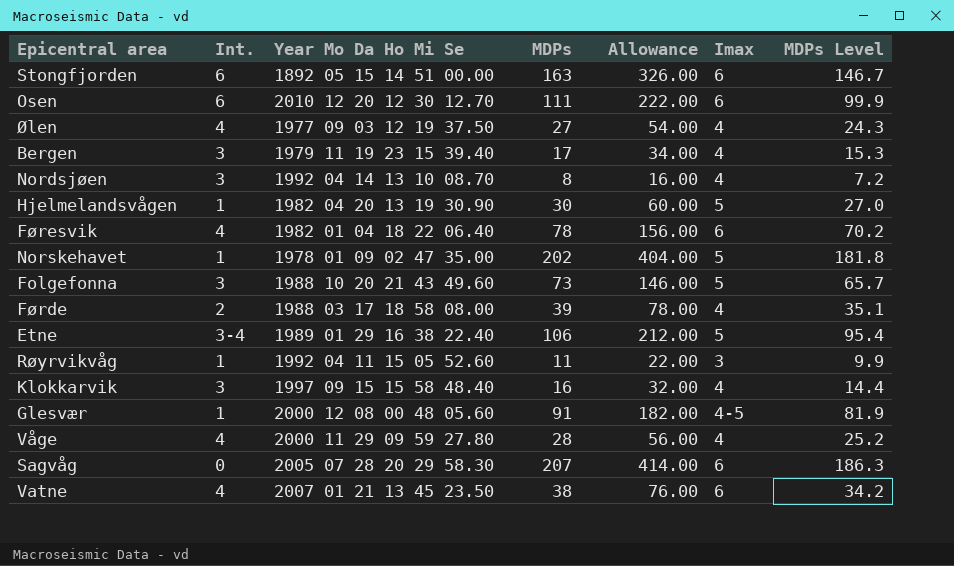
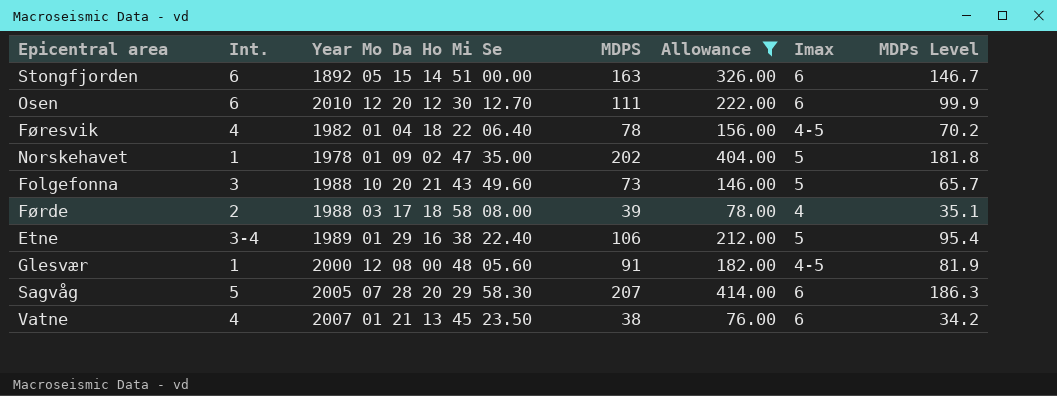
filter: none -> Allowance >= 76.00
column name: MDPs -> MDPS
Føresvik | Imax: 6 -> 4-5
Sagvåg | Int.: 0 -> 5

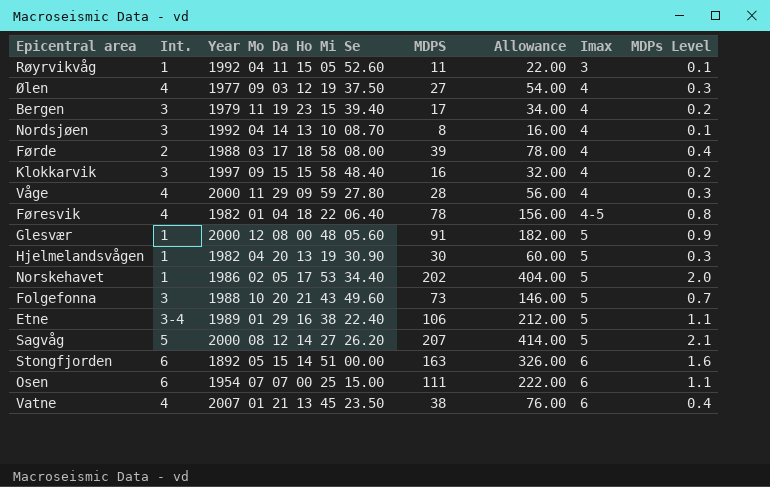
filter: Allowance >= 76.00 -> none
row order: none -> Imax ascending
column MDPs Level | formula: [MDPS] * 0.9 -> [MDPS] * 0.01
Glesvær | Imax: 4-5 -> 5
Norskehavet | Year Mo Da Ho Mi Se: 1978 01 09 02 47 35.00 -> 1986 02 05 17 53 34.40
Sagvåg | Year Mo Da Ho Mi Se: 2005 07 28 20 29 58.30 -> 2000 08 12 14 27 26.20
Sagvåg | Imax: 6 -> 5
Osen | Year Mo Da Ho Mi Se: 2010 12 20 12 30 12.70 -> 1954 07 07 00 25 15.00

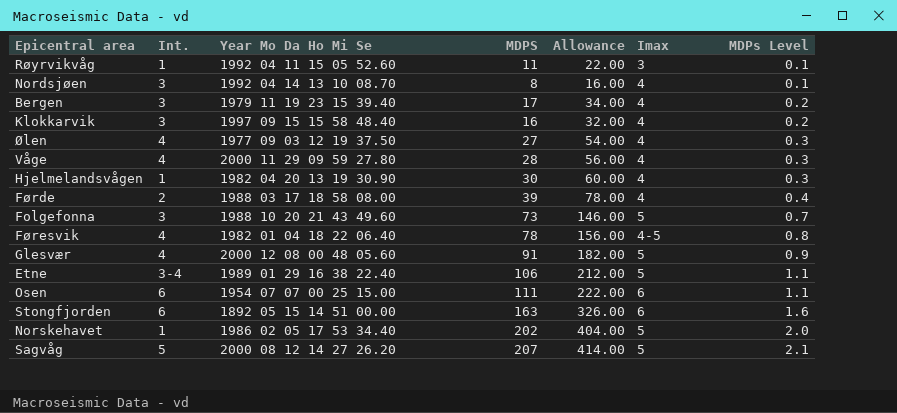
row order: Imax ascending -> MDPs Level ascending
row Vatne: 4 | 2007 01 21 13 45 23.50 | 38 | 76.00 | 6 | 0.4 -> none
Hjelmelandsvågen | Imax: 5 -> 4
Glesvær | Int.: 1 -> 4

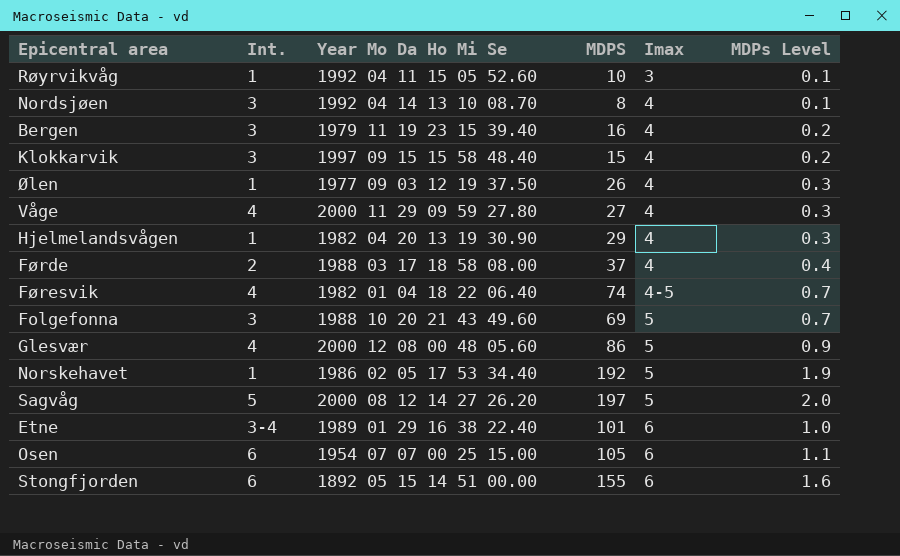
row order: MDPs Level ascending -> Imax ascending
column Allowance | formula: [MDPS] * 2 -> none
Røyrvikvåg | MDPS: 11 -> 10
Bergen | MDPS: 17 -> 16
Klokkarvik | MDPS: 16 -> 15
Ølen | Int.: 4 -> 1
Ølen | MDPS: 27 -> 26
Våge | MDPS: 28 -> 27
Hjelmelandsvågen | MDPS: 30 -> 29
Førde | MDPS: 39 -> 37
Føresvik | MDPS: 78 -> 74
Føresvik | MDPs Level: 0.8 -> 0.7
Folgefonna | MDPS: 73 -> 69
Glesvær | MDPS: 91 -> 86
Norskehavet | MDPS: 202 -> 192
Norskehavet | MDPs Level: 2.0 -> 1.9
Sagvåg | MDPS: 207 -> 197
Sagvåg | MDPs Level: 2.1 -> 2.0
Etne | MDPS: 106 -> 101
Etne | Imax: 5 -> 6
Etne | MDPs Level: 1.1 -> 1.0
Osen | MDPS: 111 -> 105
Stongfjorden | MDPS: 163 -> 155

